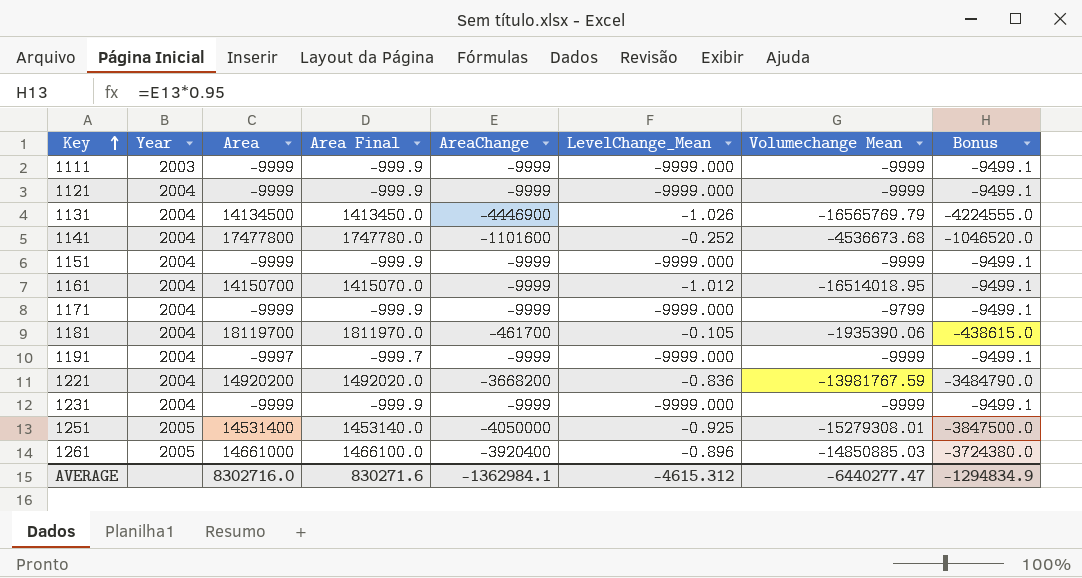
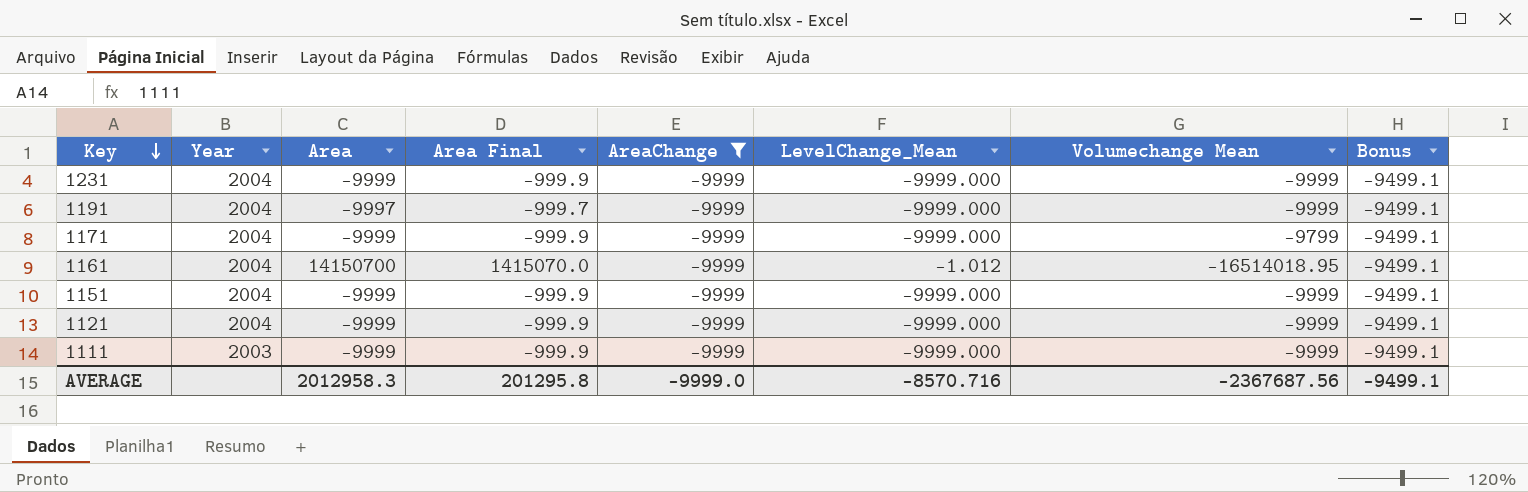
filter: none -> AreaChange = -9999
row order: Key ascending -> Key descending
AVERAGE | Area: 8302716.0 -> 2012958.3
AVERAGE | Area Final: 830271.6 -> 201295.8
AVERAGE | AreaChange: -1362984.1 -> -9999.0
AVERAGE | LevelChange_Mean: -4615.312 -> -8570.716
AVERAGE | Volumechange Mean: -6440277.47 -> -2367687.56
AVERAGE | Bonus: -1294834.9 -> -9499.1

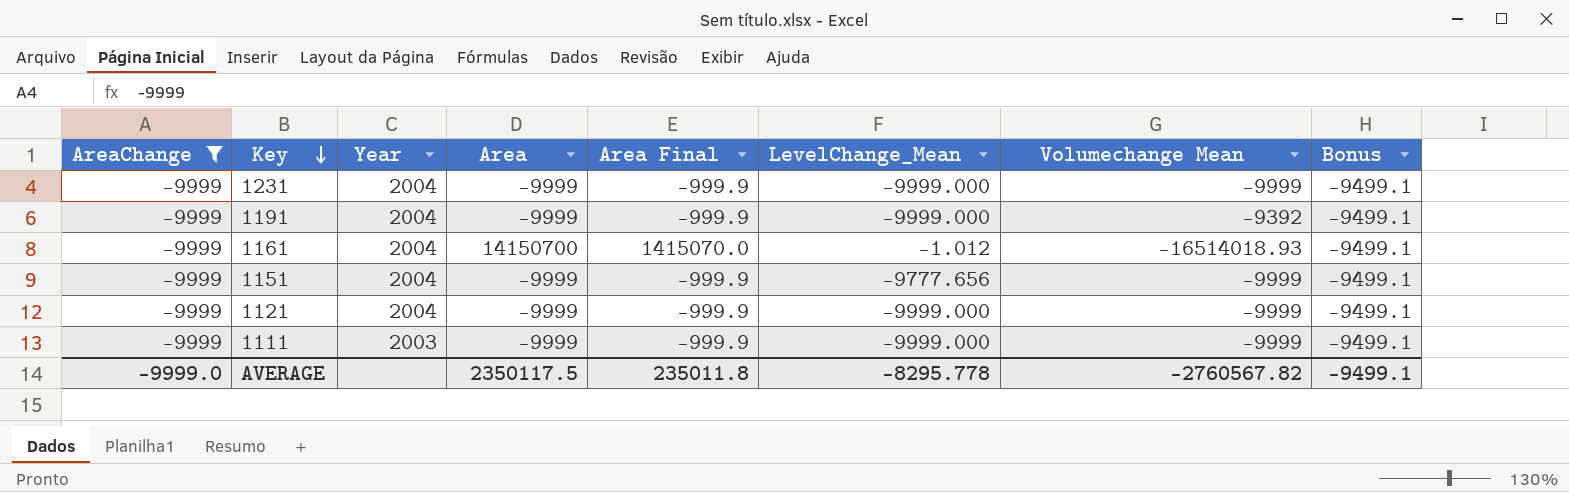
column AreaChange | position: 5 -> 1
row 1171: 2004 | -9999 | -999.9 | -9999 | -9999.000 | -9799 | -9499.1 -> none
1191 | Area: -9997 -> -9999
1191 | Area Final: -999.7 -> -999.9
1191 | Volumechange Mean: -9999 -> -9392
1161 | Volumechange Mean: -16514018.95 -> -16514018.93
1151 | LevelChange_Mean: -9999.000 -> -9777.656
AVERAGE | Area: 2012958.3 -> 2350117.5
AVERAGE | Area Final: 201295.8 -> 235011.8
AVERAGE | LevelChange_Mean: -8570.716 -> -8295.778
AVERAGE | Volumechange Mean: -2367687.56 -> -2760567.82

